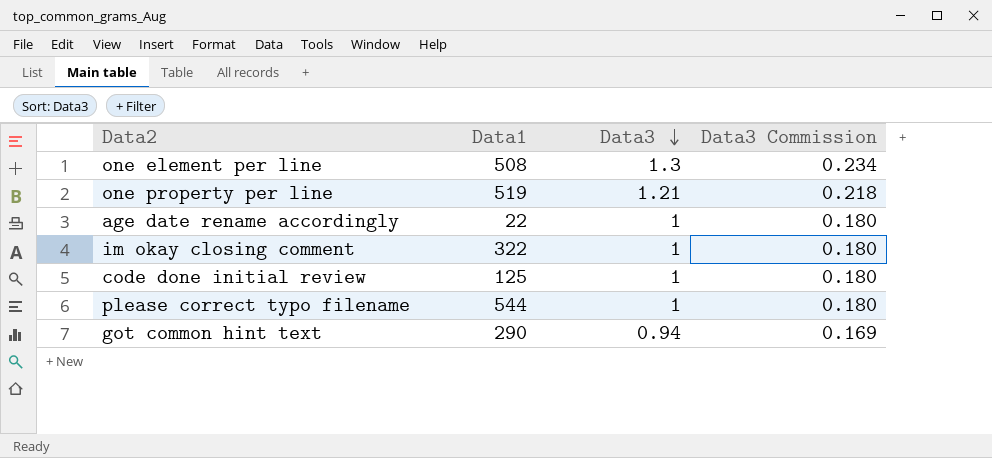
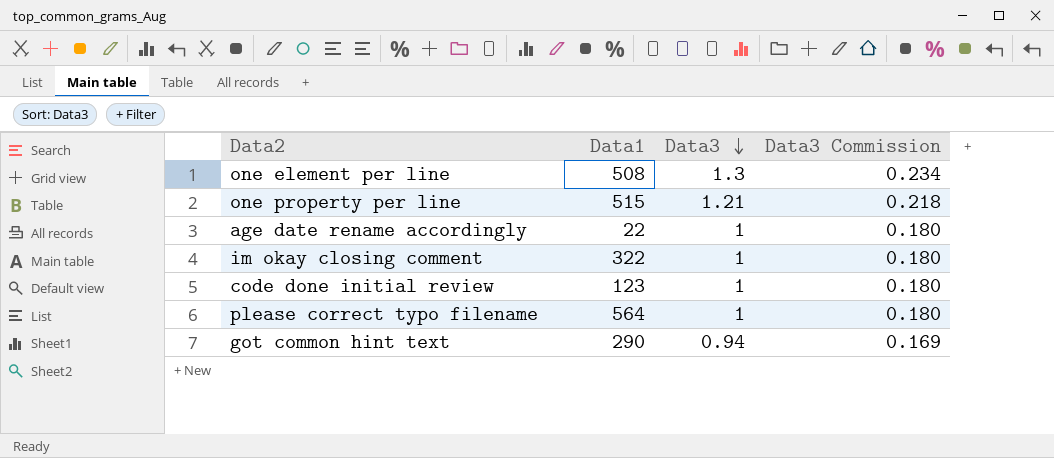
one property per line | Data1: 519 -> 515
code done initial review | Data1: 125 -> 123
please correct typo filename | Data1: 544 -> 564

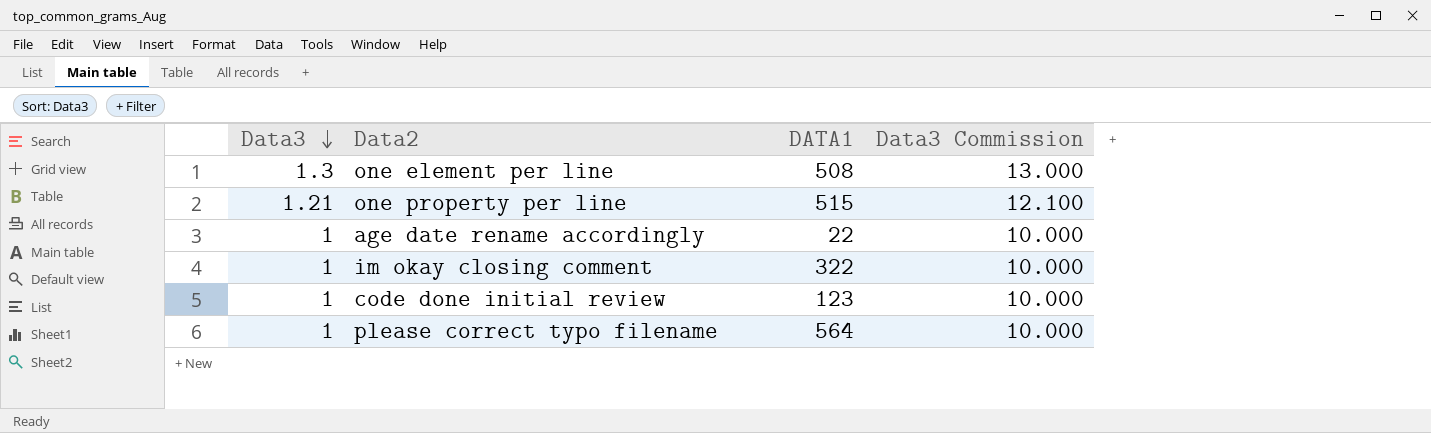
column Data3 | position: 3 -> 1
column name: Data1 -> DATA1
column Data3 Commission | formula: [Data3] * 0.18 -> [Data3] * 10
row got common hint text: 290 | 0.94 | 0.169 -> none

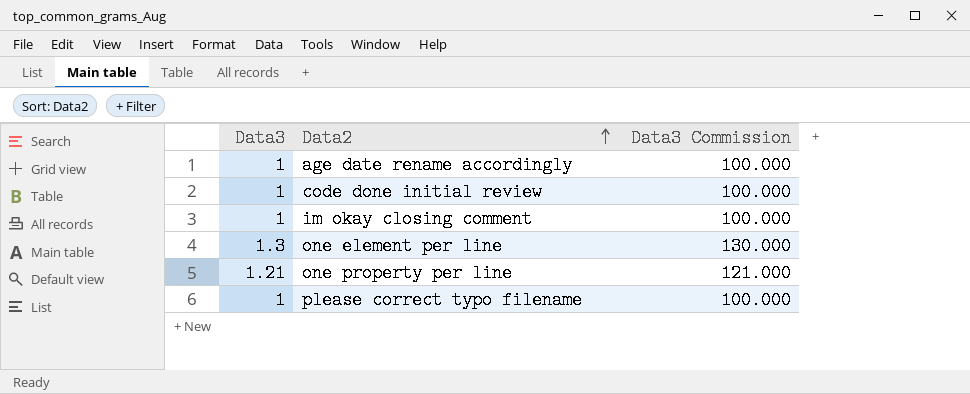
row order: Data3 descending -> Data2 ascending
column DATA1 | position: 3 -> none
column Data3 Commission | formula: [Data3] * 10 -> [Data3] * 100

